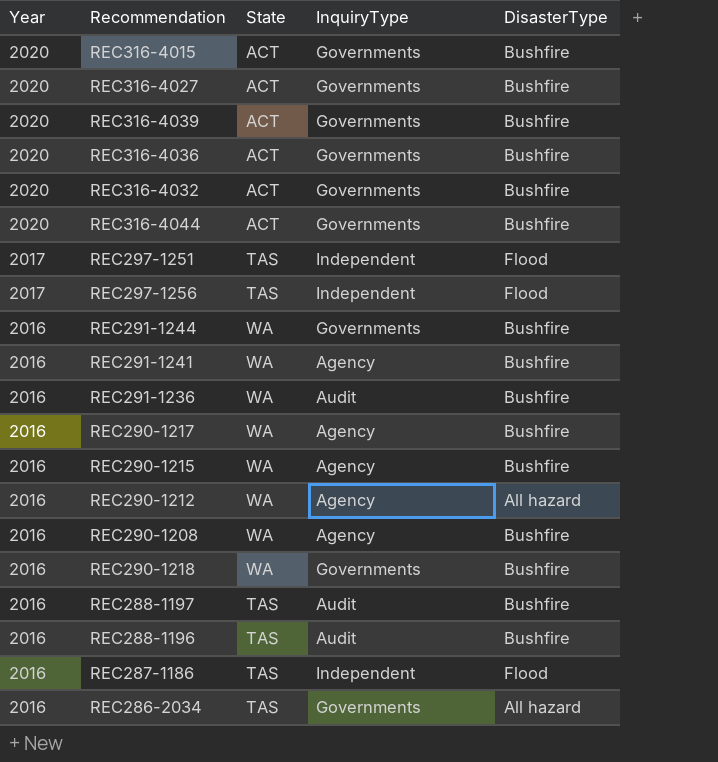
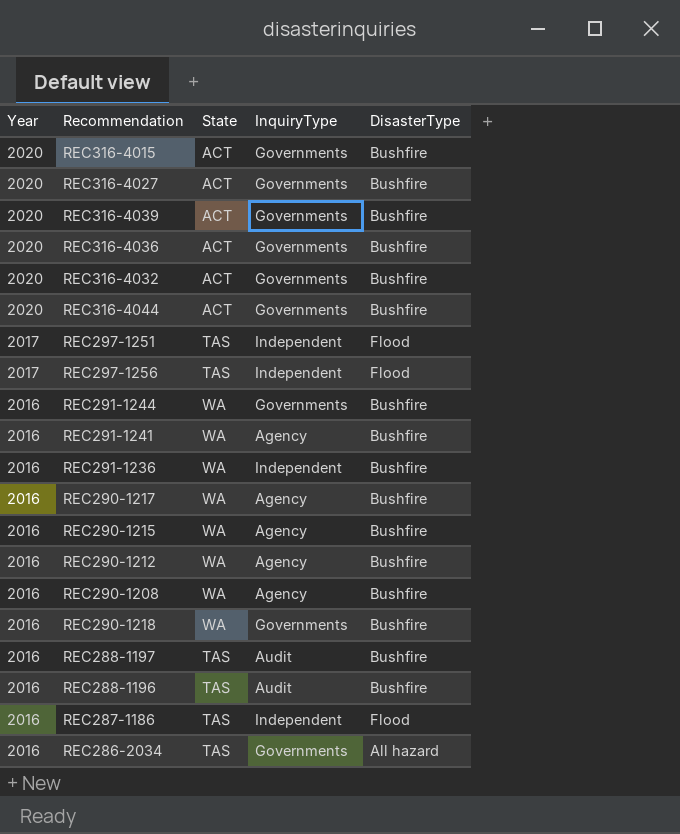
REC291-1236 | InquiryType: Audit -> Independent
REC290-1212 | DisasterType: All hazard -> Bushfire

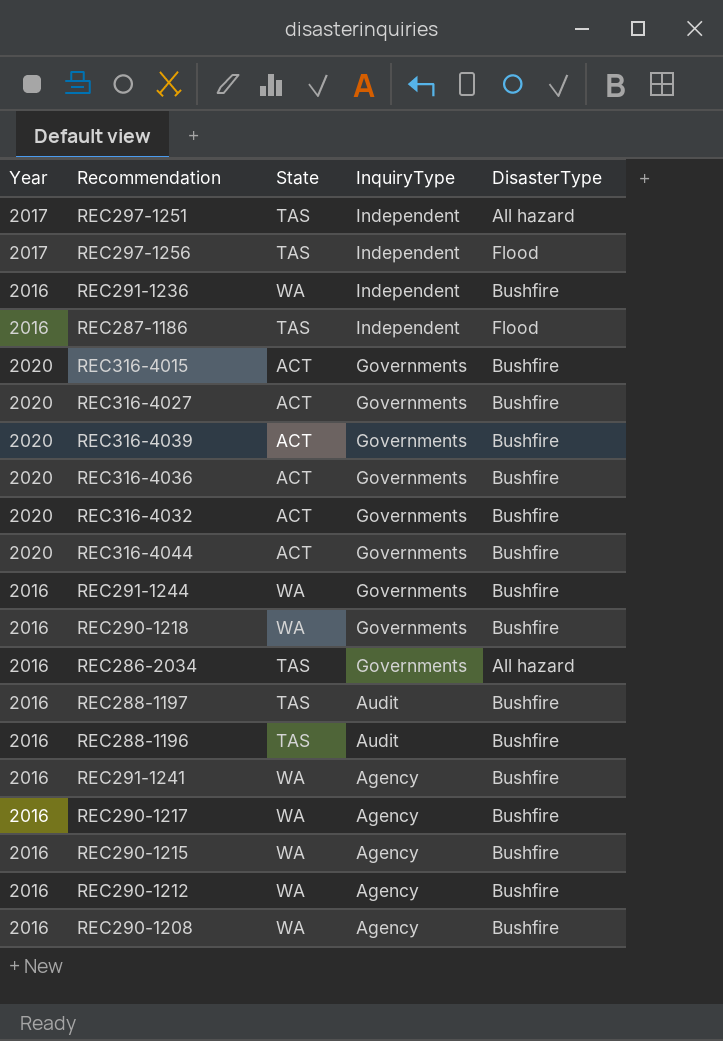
row order: Year descending -> InquiryType descending
REC297-1251 | DisasterType: Flood -> All hazard

